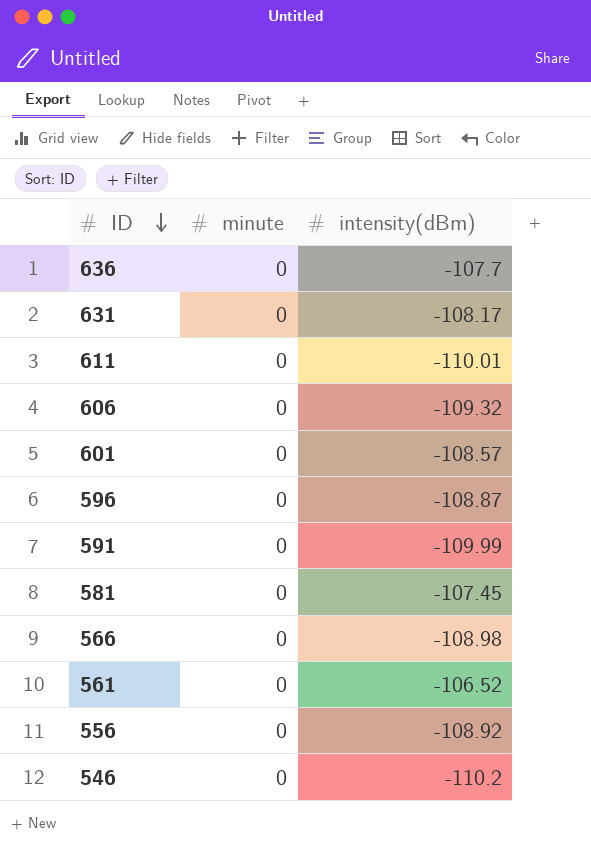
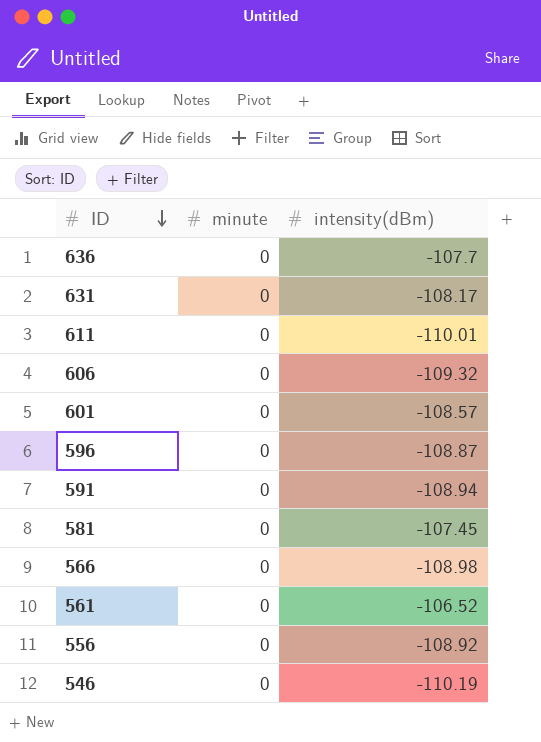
591 | intensity(dBm): -109.99 -> -108.94
546 | intensity(dBm): -110.2 -> -110.19

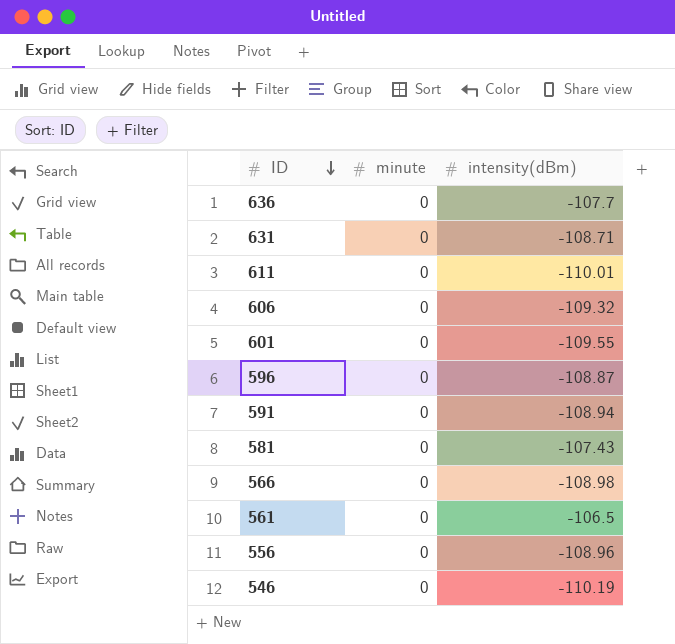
631 | intensity(dBm): -108.17 -> -108.71
601 | intensity(dBm): -108.57 -> -109.55
581 | intensity(dBm): -107.45 -> -107.43
561 | intensity(dBm): -106.52 -> -106.5
556 | intensity(dBm): -108.92 -> -108.96

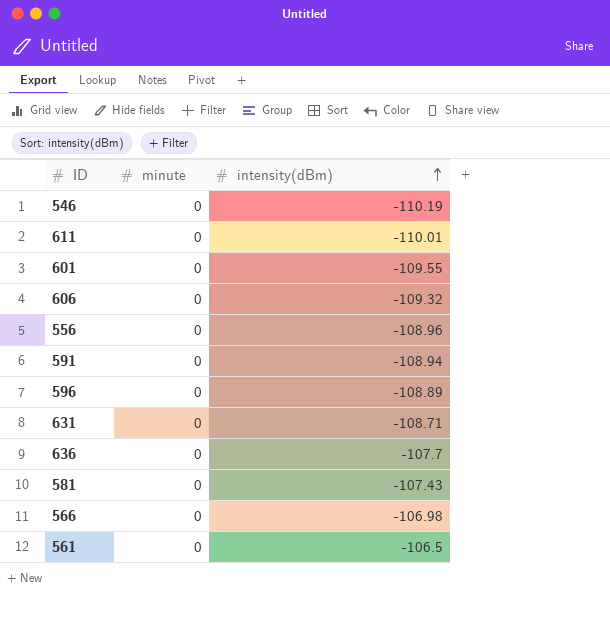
row order: ID descending -> intensity(dBm) ascending
596 | intensity(dBm): -108.87 -> -108.89
566 | intensity(dBm): -108.98 -> -106.98

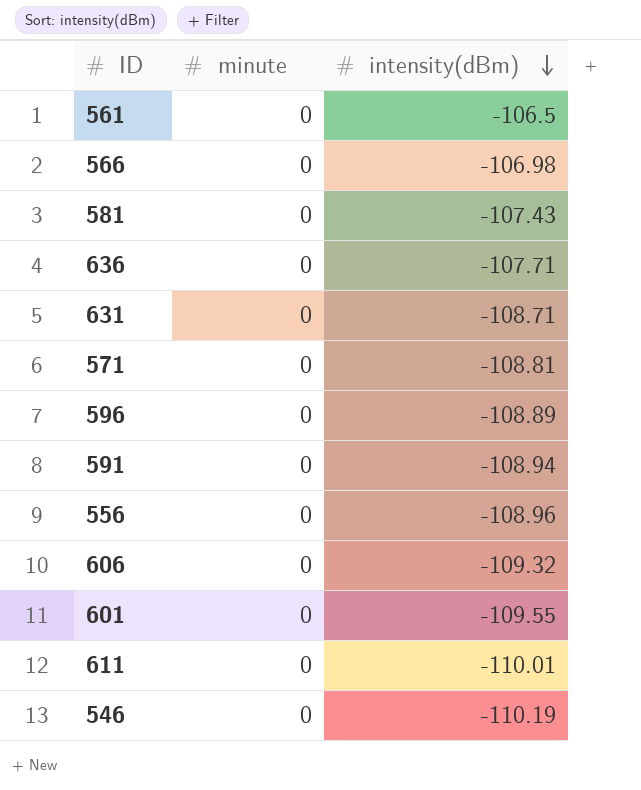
row order: intensity(dBm) ascending -> intensity(dBm) descending
636 | intensity(dBm): -107.7 -> -107.71
row 571: none -> 0 | -108.81

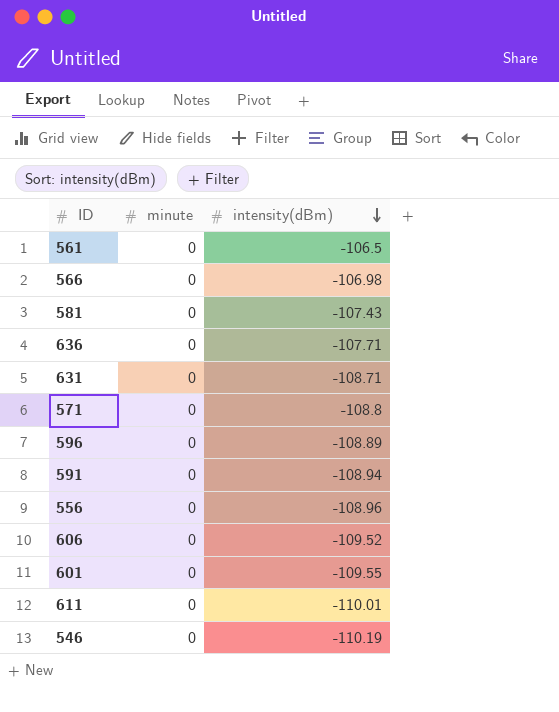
571 | intensity(dBm): -108.81 -> -108.8
606 | intensity(dBm): -109.32 -> -109.52

